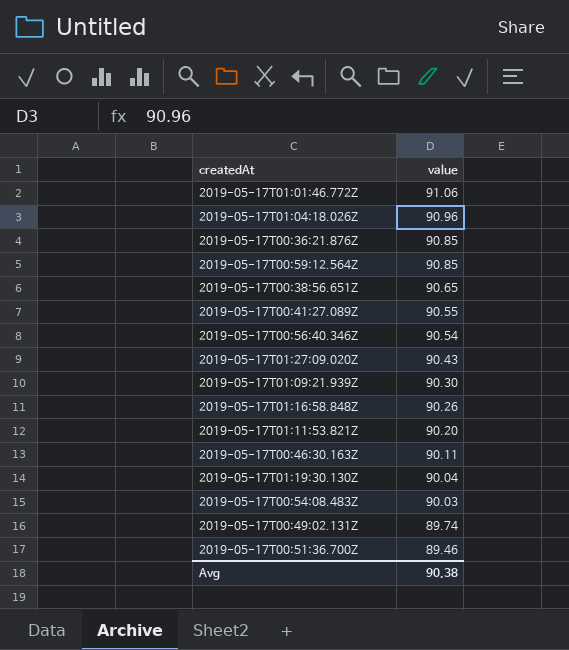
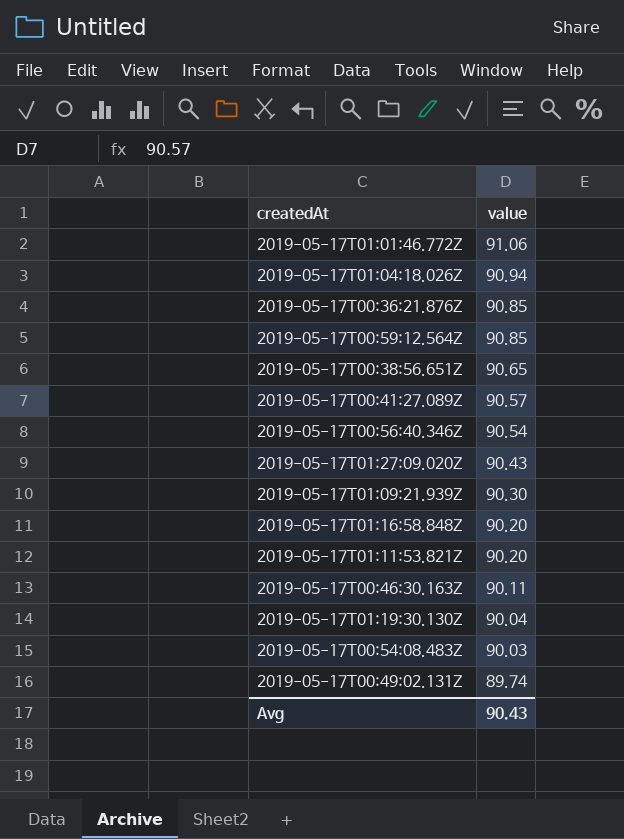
row 2019-05-17T00:51:36.700Z: 89.46 -> none
2019-05-17T01:04:18.026Z | value: 90.96 -> 90.94
2019-05-17T00:41:27.089Z | value: 90.55 -> 90.57
2019-05-17T01:16:58.848Z | value: 90.26 -> 90.20
Avg | value: 90.38 -> 90.43

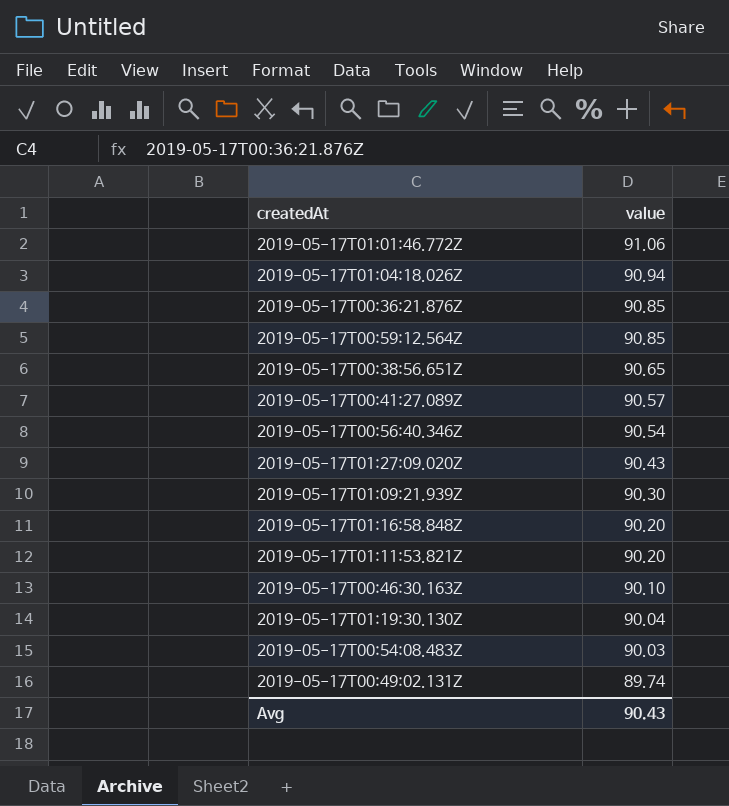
2019-05-17T00:46:30.163Z | value: 90.11 -> 90.10

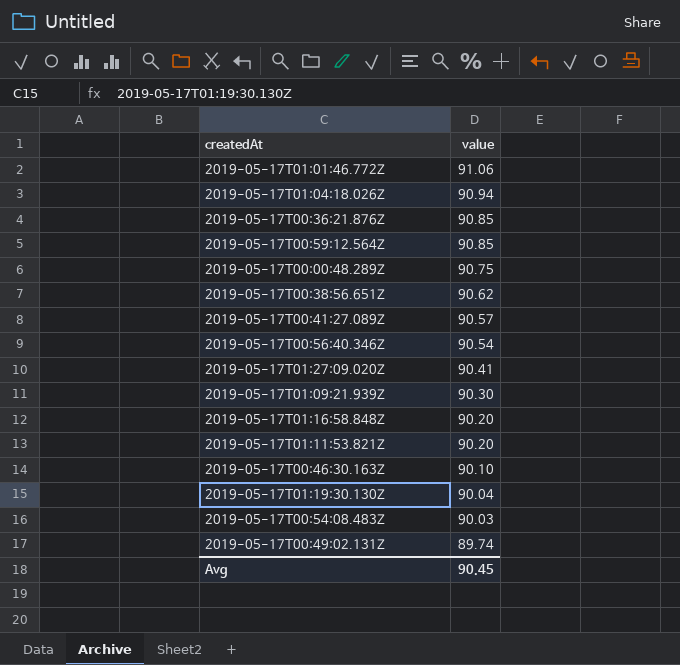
row 2019-05-17T00:00:48.289Z: none -> 90.75
2019-05-17T00:38:56.651Z | value: 90.65 -> 90.62
2019-05-17T01:27:09.020Z | value: 90.43 -> 90.41
Avg | value: 90.43 -> 90.45

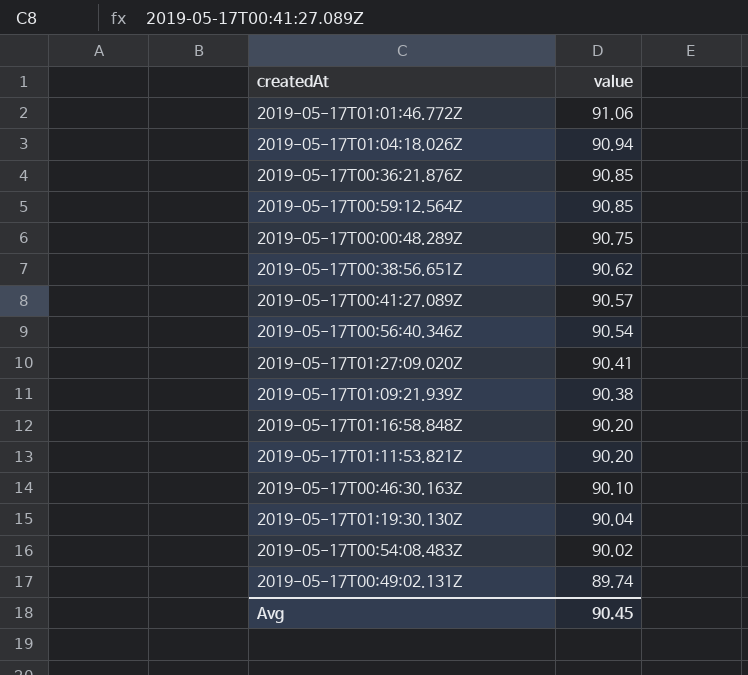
2019-05-17T01:09:21.939Z | value: 90.30 -> 90.38
2019-05-17T00:54:08.483Z | value: 90.03 -> 90.02

